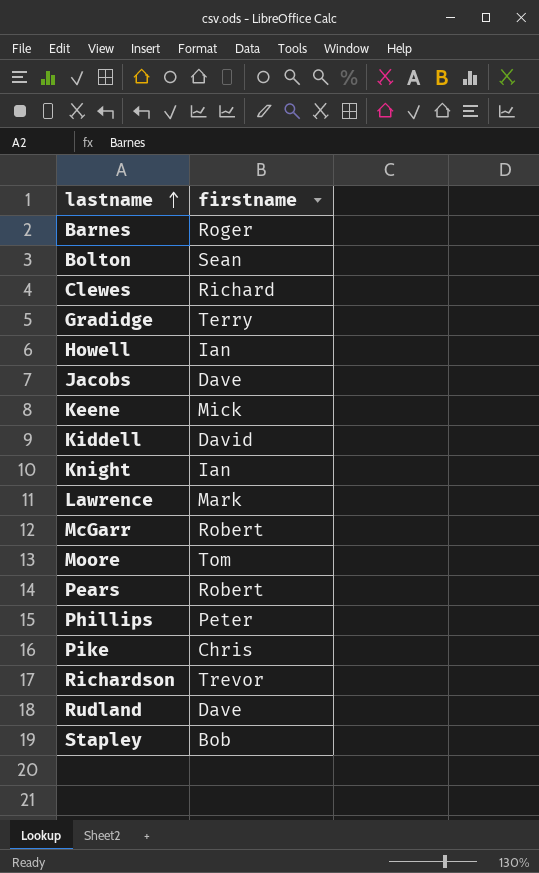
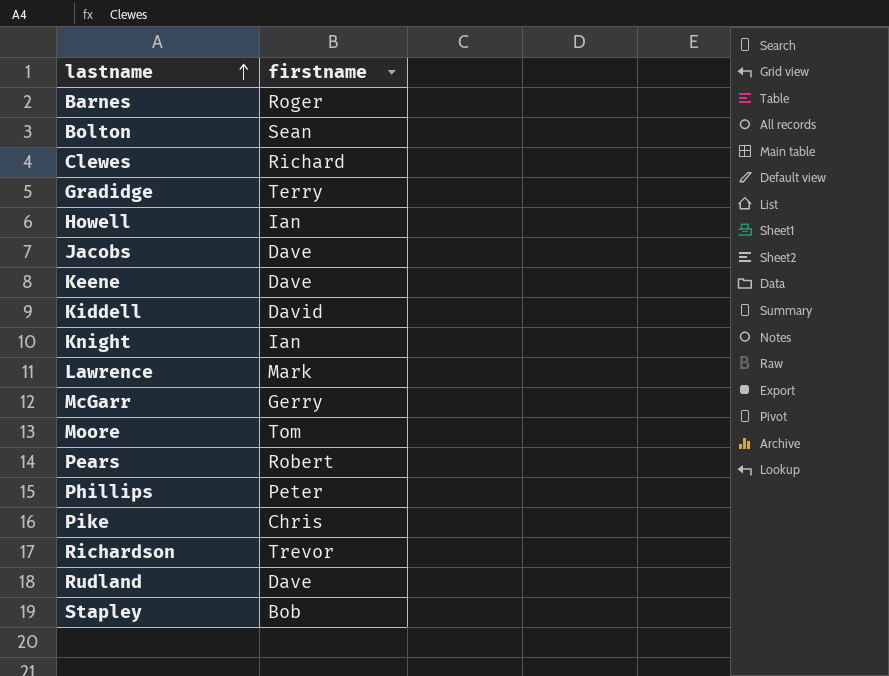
Keene | firstname: Mick -> Dave
McGarr | firstname: Robert -> Gerry

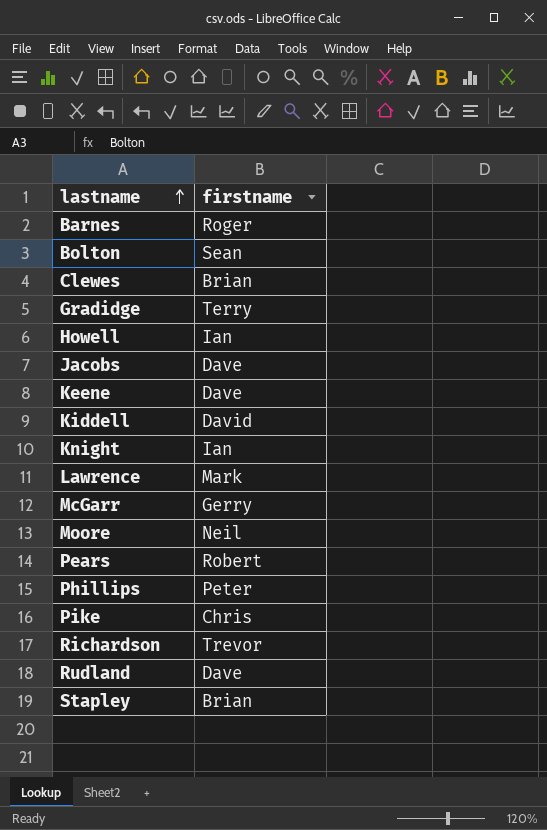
Clewes | firstname: Richard -> Brian
Moore | firstname: Tom -> Neil
Stapley | firstname: Bob -> Brian

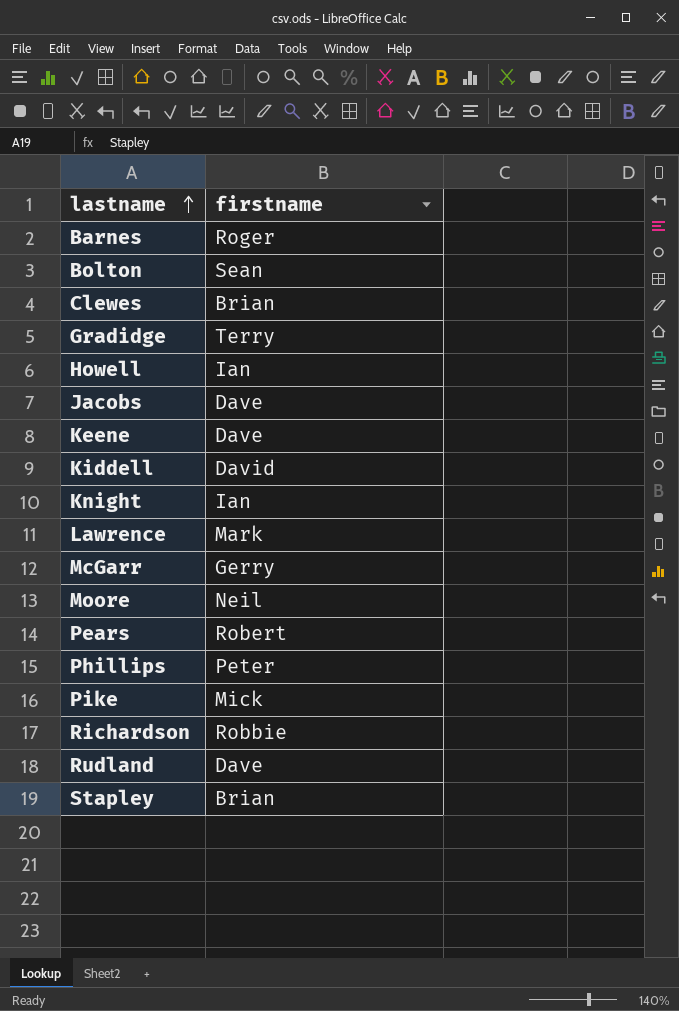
Pike | firstname: Chris -> Mick
Richardson | firstname: Trevor -> Robbie

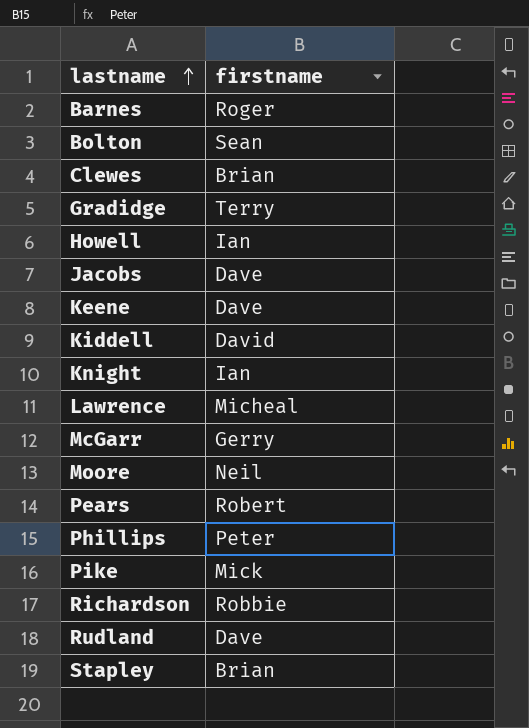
Lawrence | firstname: Mark -> Micheal

